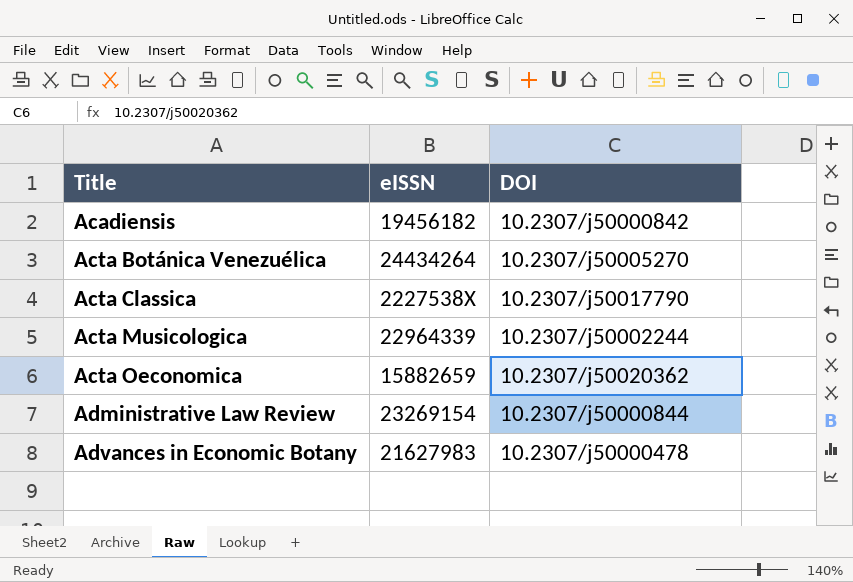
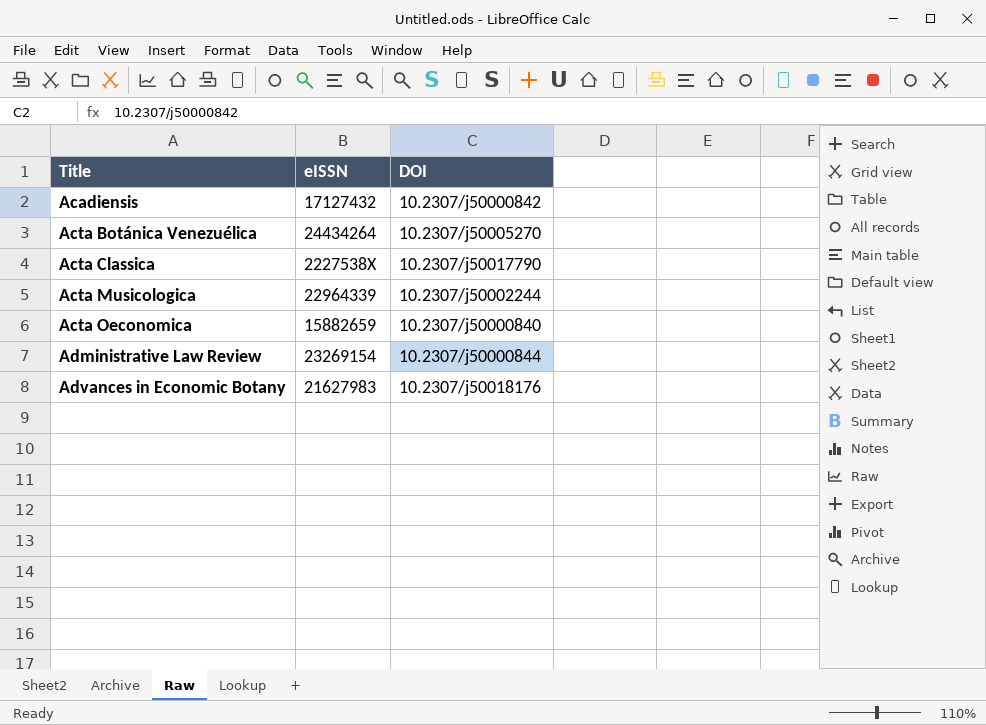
Acadiensis | eISSN: 19456182 -> 17127432
Acta Oeconomica | DOI: 10.2307/j50020362 -> 10.2307/j50000840
Advances in Economic Botany | DOI: 10.2307/j50000478 -> 10.2307/j50018176

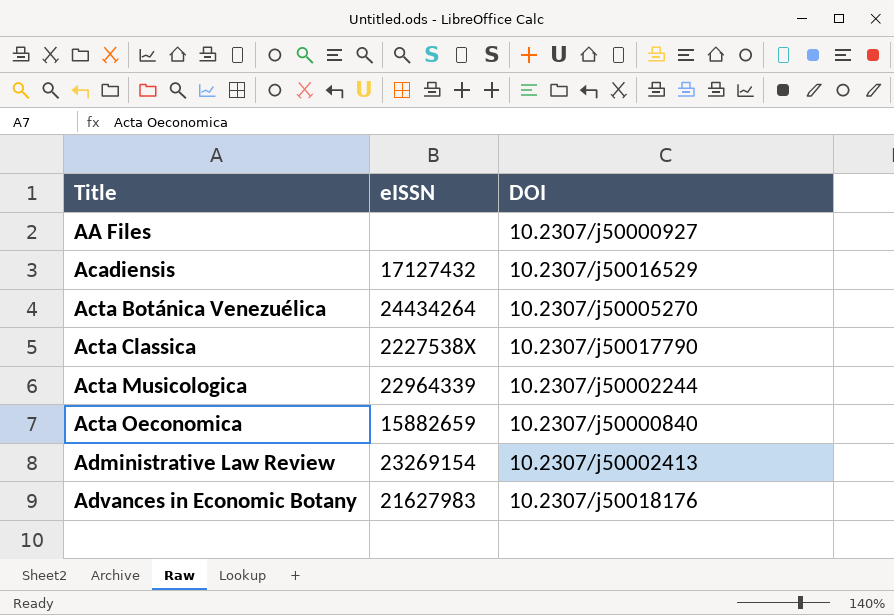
row AA Files: none -> none | 10.2307/j50000927
Acadiensis | DOI: 10.2307/j50000842 -> 10.2307/j50016529
Administrative Law Review | DOI: 10.2307/j50000844 -> 10.2307/j50002413

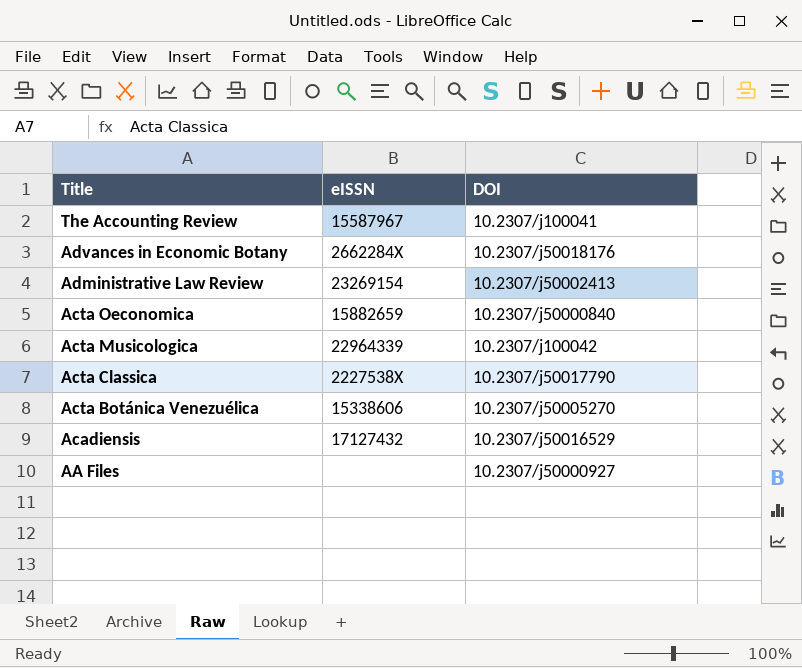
row order: Title ascending -> Title descending
row The Accounting Review: none -> 15587967 | 10.2307/j100041
Advances in Economic Botany | eISSN: 21627983 -> 2662284X
Acta Musicologica | DOI: 10.2307/j50002244 -> 10.2307/j100042
Acta Botánica Venezuélica | eISSN: 24434264 -> 15338606

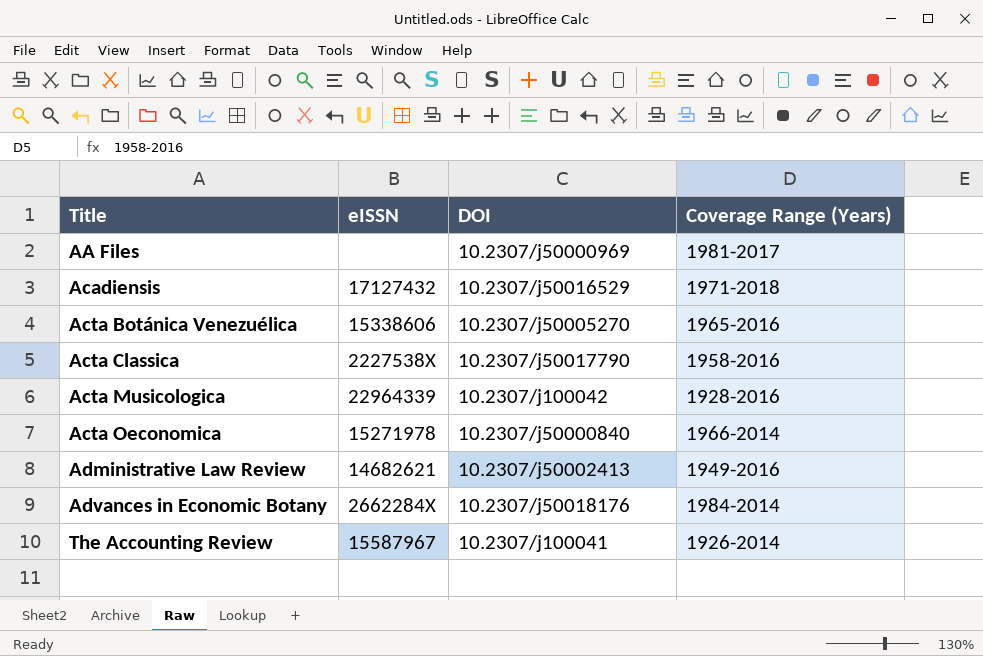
row order: Title descending -> Title ascending
column Coverage Range (Years) | position: none -> 4
AA Files | DOI: 10.2307/j50000927 -> 10.2307/j50000969
Acta Oeconomica | eISSN: 15882659 -> 15271978
Administrative Law Review | eISSN: 23269154 -> 14682621

